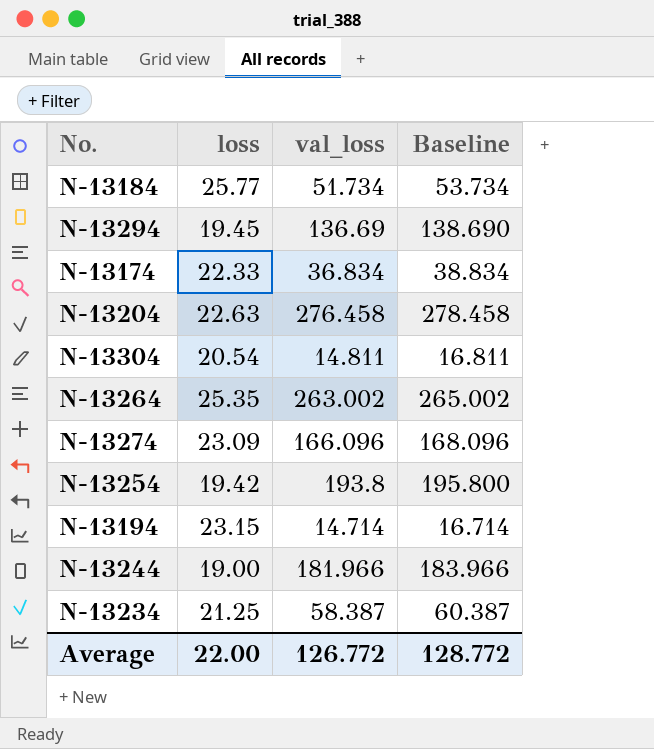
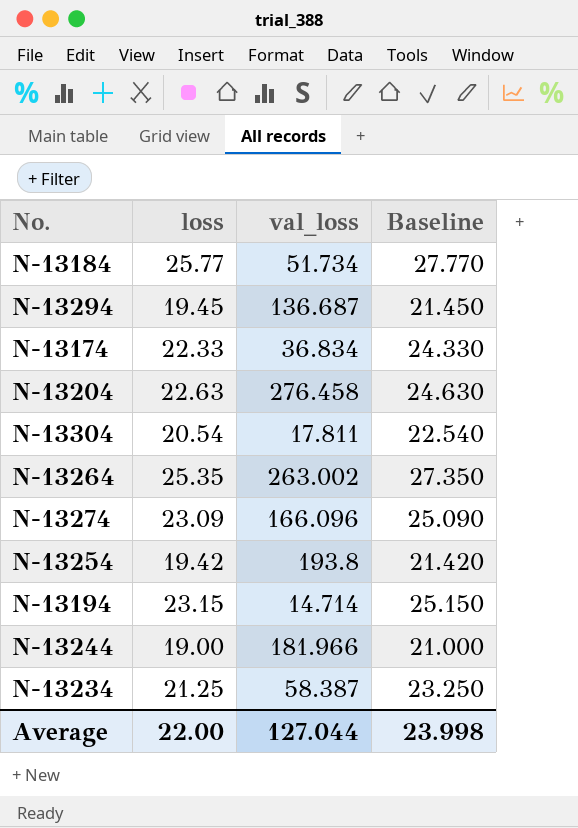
column Baseline | formula: [val_loss] + 2 -> [loss] + 2
N-13294 | val_loss: 136.69 -> 136.687
N-13304 | val_loss: 14.811 -> 17.811
Average | val_loss: 126.772 -> 127.044
Average | Baseline: 128.772 -> 23.998

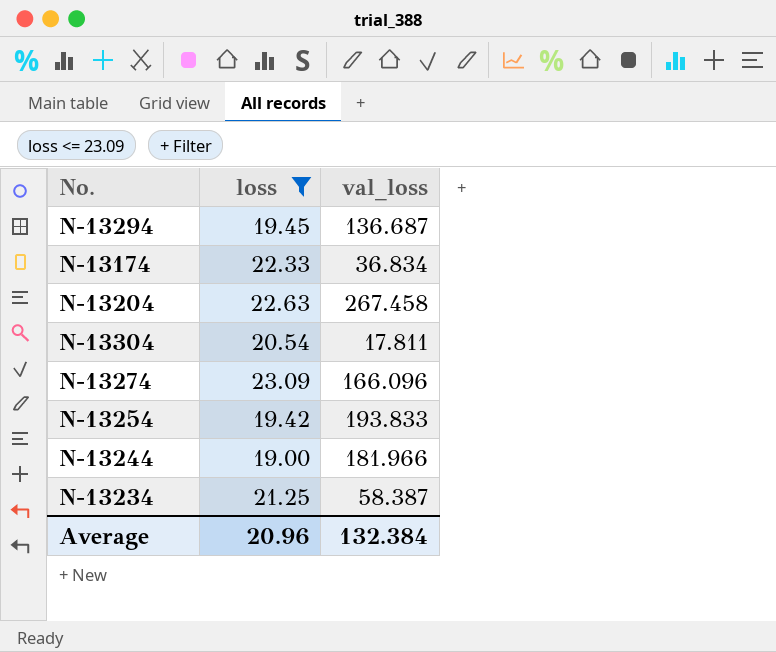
filter: none -> loss <= 23.09
column Baseline | formula: [loss] + 2 -> none
N-13204 | val_loss: 276.458 -> 267.458
N-13254 | val_loss: 193.8 -> 193.833
Average | loss: 22.00 -> 20.96
Average | val_loss: 127.044 -> 132.384

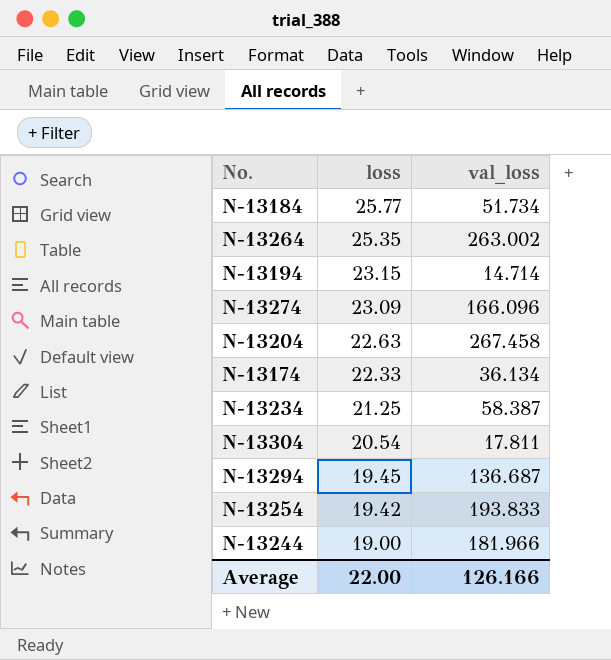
filter: loss <= 23.09 -> none
row order: none -> loss descending
N-13174 | val_loss: 36.834 -> 36.134
Average | loss: 20.96 -> 22.00
Average | val_loss: 132.384 -> 126.166

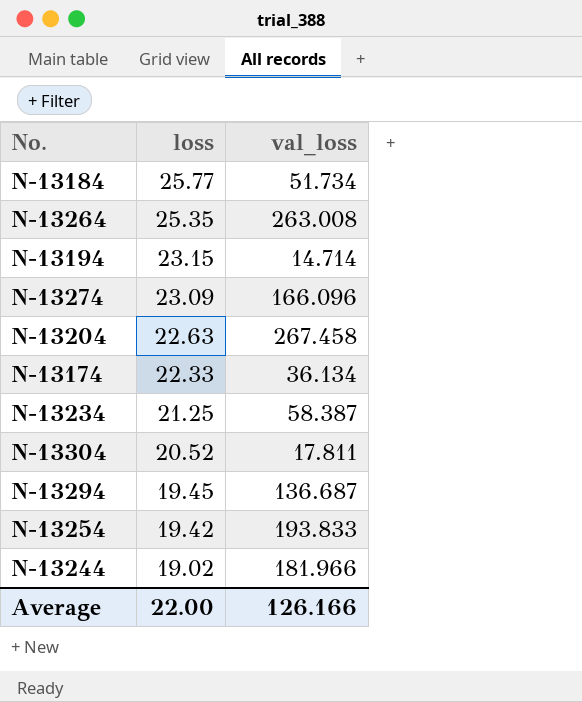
N-13264 | val_loss: 263.002 -> 263.008
N-13304 | loss: 20.54 -> 20.52
N-13244 | loss: 19.00 -> 19.02

